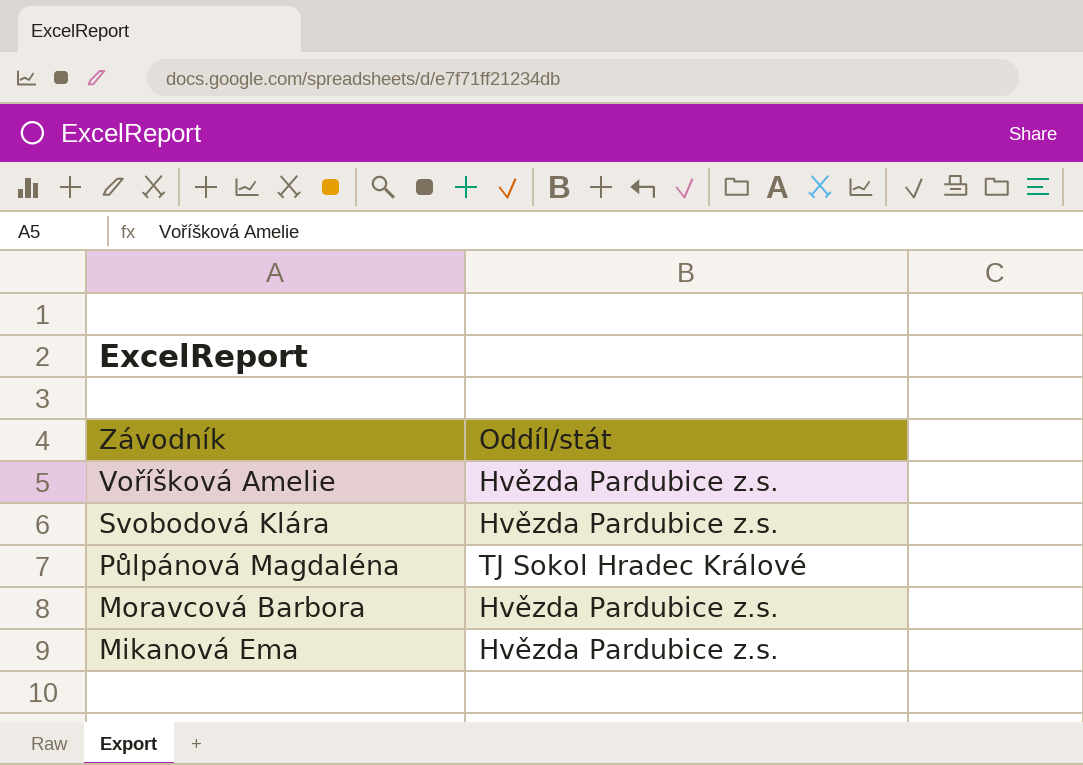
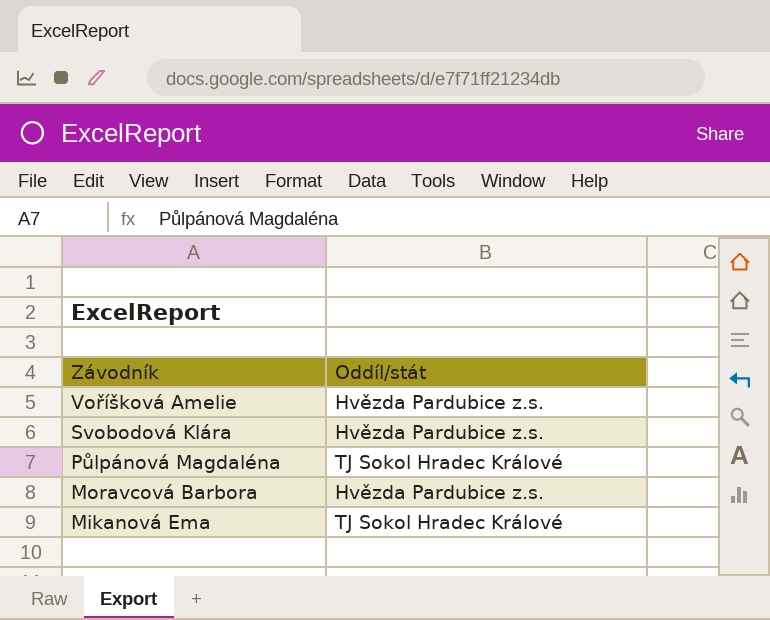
Mikanová Ema | Oddíl/stát: Hvězda Pardubice z.s. -> TJ Sokol Hradec Králové

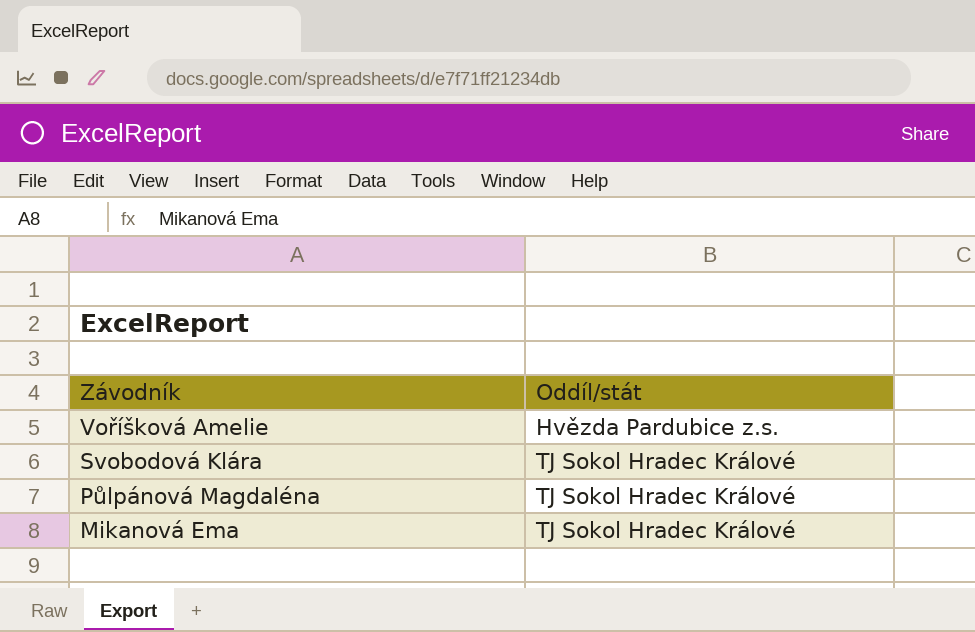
row Moravcová Barbora: Hvězda Pardubice z.s. -> none
Svobodová Klára | Oddíl/stát: Hvězda Pardubice z.s. -> TJ Sokol Hradec Králové

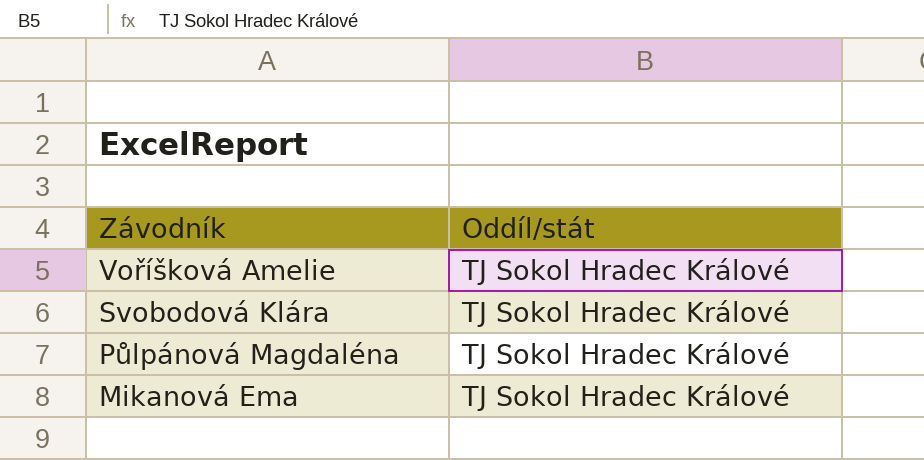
Voříšková Amelie | Oddíl/stát: Hvězda Pardubice z.s. -> TJ Sokol Hradec Králové

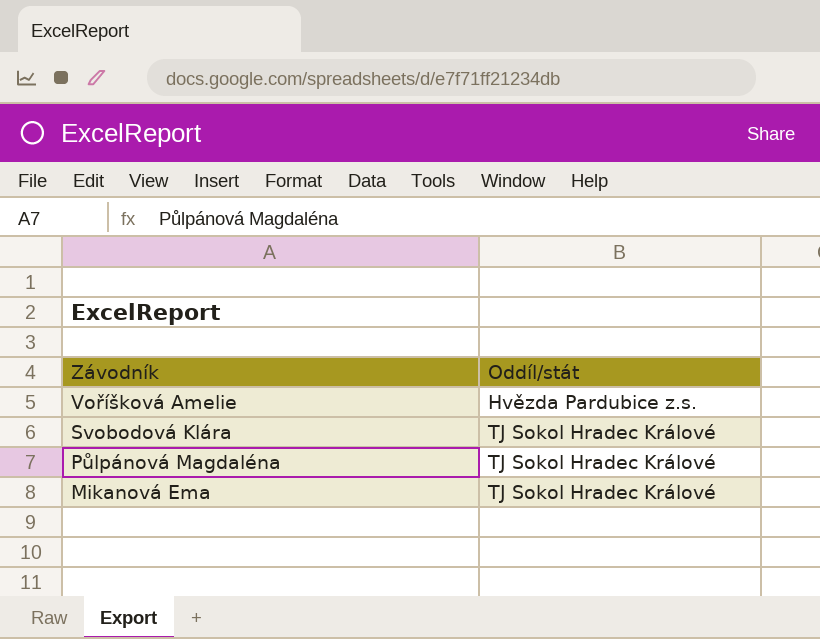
Voříšková Amelie | Oddíl/stát: TJ Sokol Hradec Králové -> Hvězda Pardubice z.s.

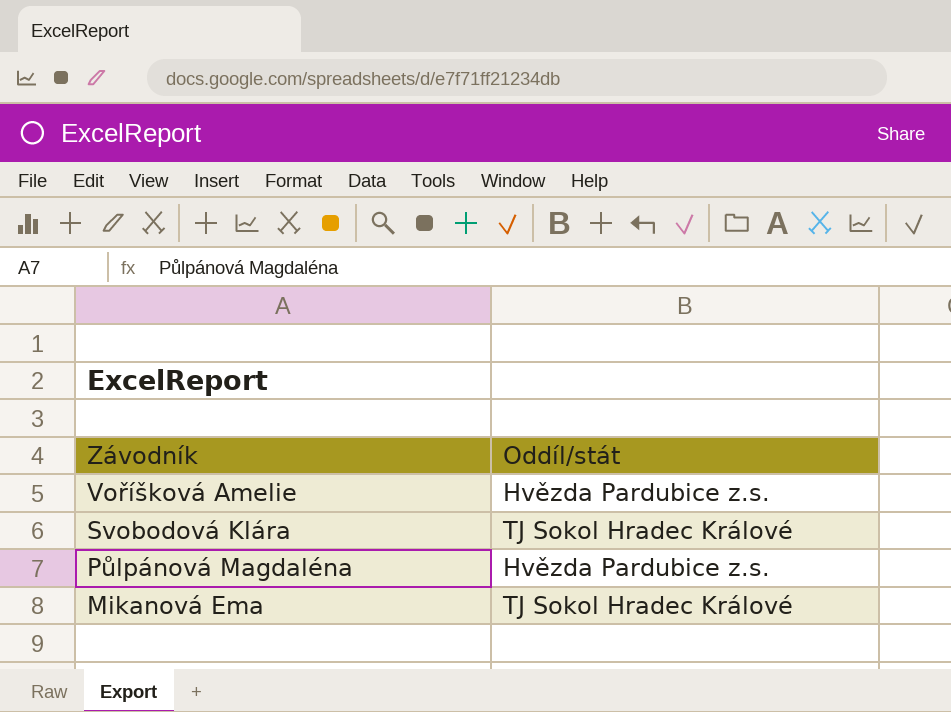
Půlpánová Magdaléna | Oddíl/stát: TJ Sokol Hradec Králové -> Hvězda Pardubice z.s.

